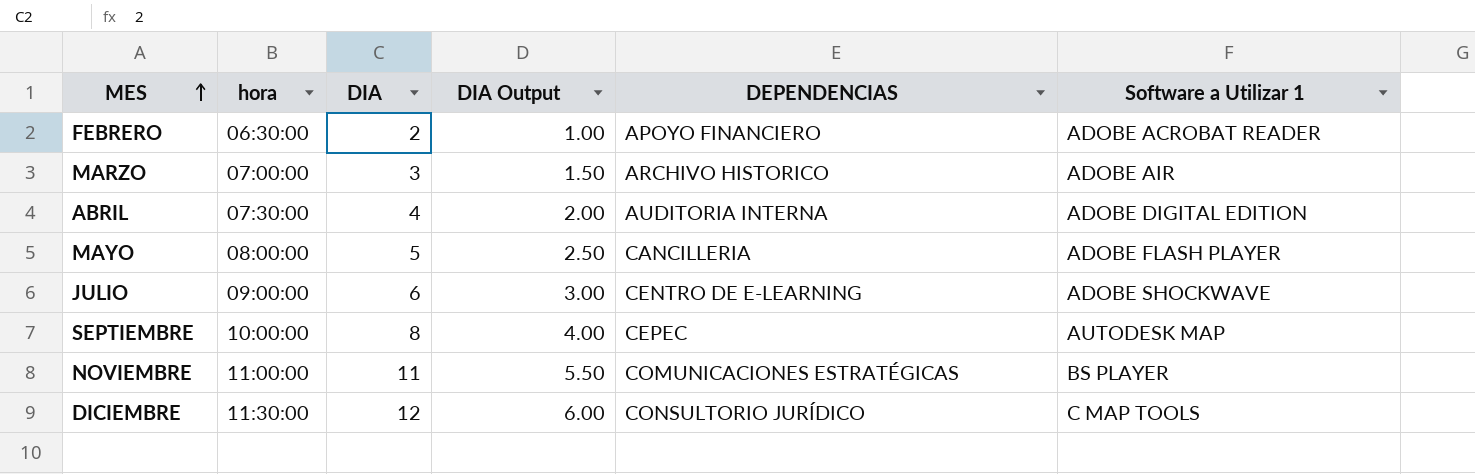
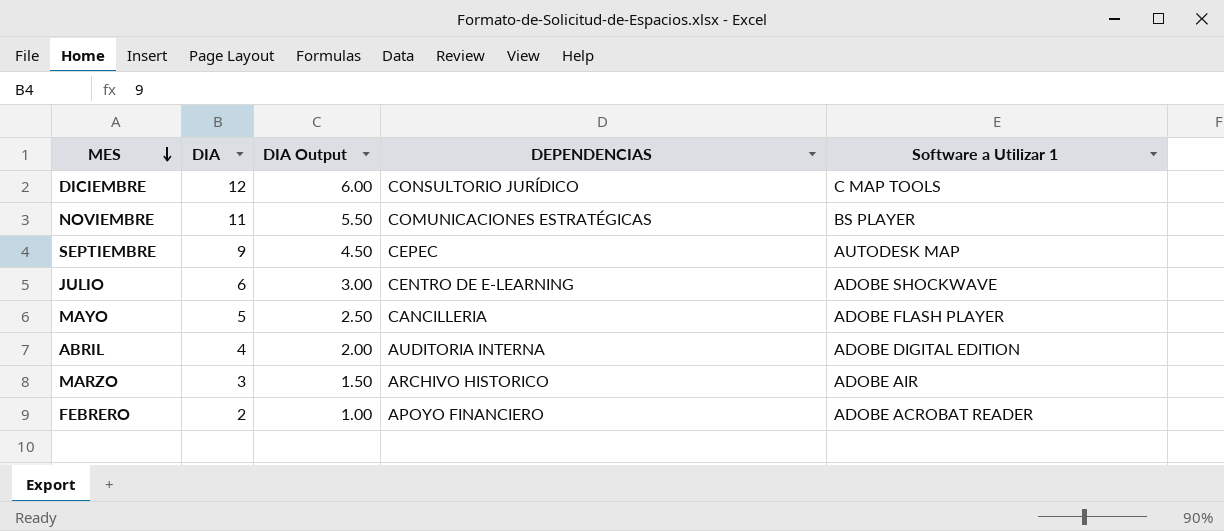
row order: MES ascending -> MES descending
column hora | position: 2 -> none
SEPTIEMBRE | DIA: 8 -> 9
SEPTIEMBRE | DIA Output: 4.00 -> 4.50

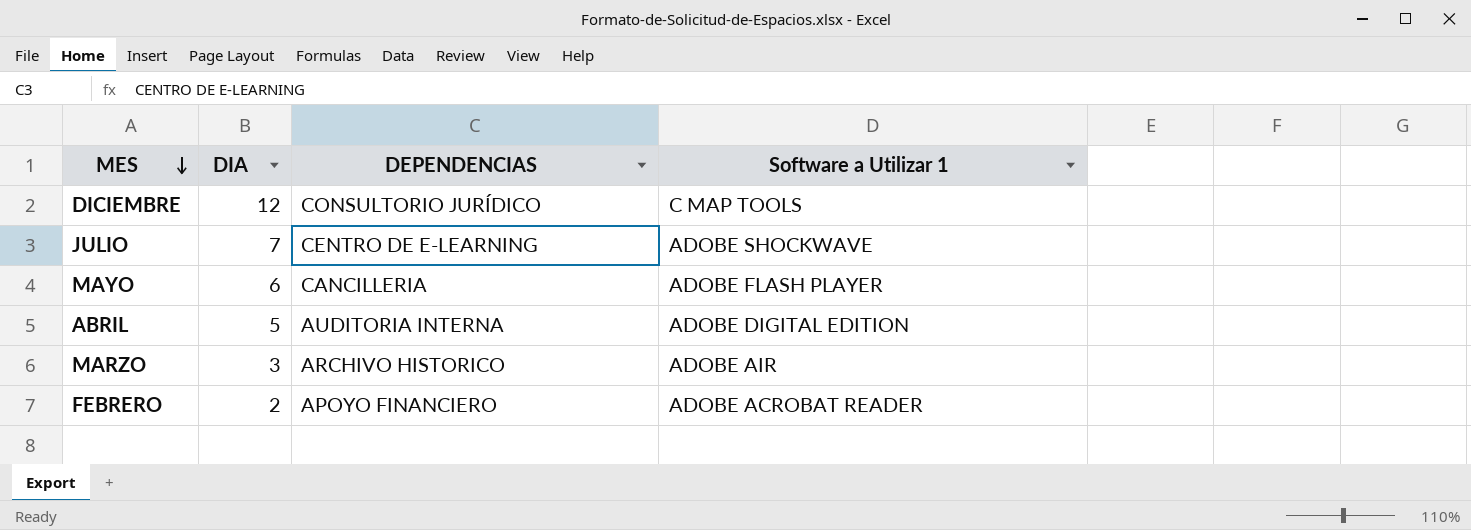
column DIA Output | formula: [DIA] * 0.5 -> none
row NOVIEMBRE: 11 | 5.50 | COMUNICACIONES ESTRATÉGICAS | BS PLAYER -> none
row SEPTIEMBRE: 9 | 4.50 | CEPEC | AUTODESK MAP -> none
JULIO | DIA: 6 -> 7
MAYO | DIA: 5 -> 6
ABRIL | DIA: 4 -> 5

